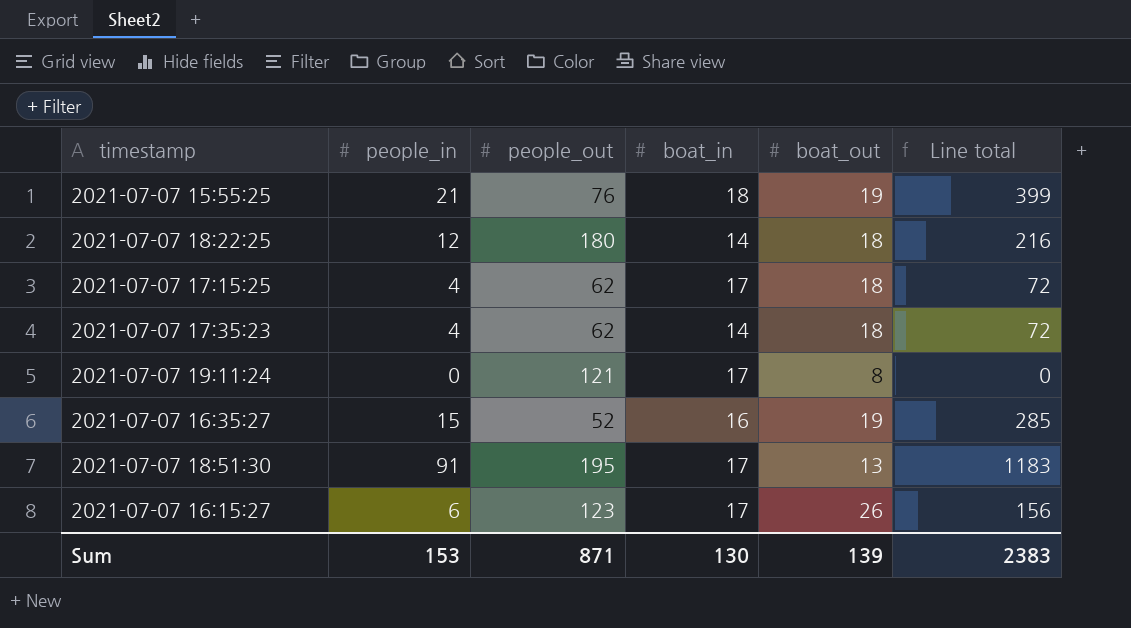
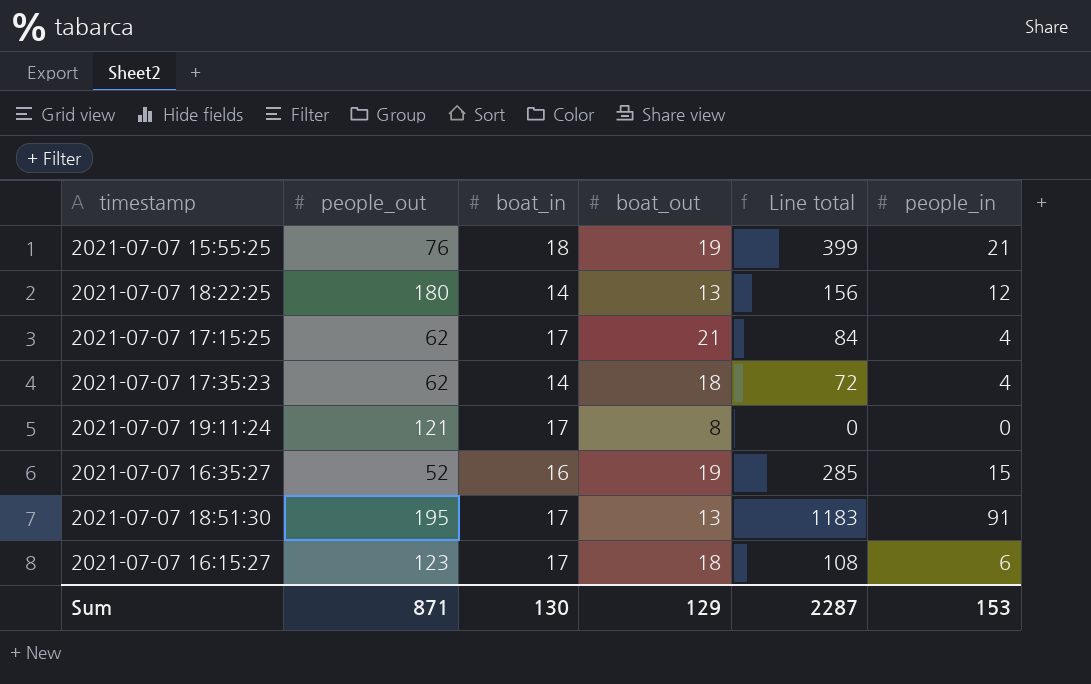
column people_in | position: 2 -> 6
2021-07-07 18:22:25 | boat_out: 18 -> 13
2021-07-07 18:22:25 | Line total: 216 -> 156
2021-07-07 17:15:25 | boat_out: 18 -> 21
2021-07-07 17:15:25 | Line total: 72 -> 84
2021-07-07 16:15:27 | boat_out: 26 -> 18
2021-07-07 16:15:27 | Line total: 156 -> 108
Sum | boat_out: 139 -> 129
Sum | Line total: 2383 -> 2287

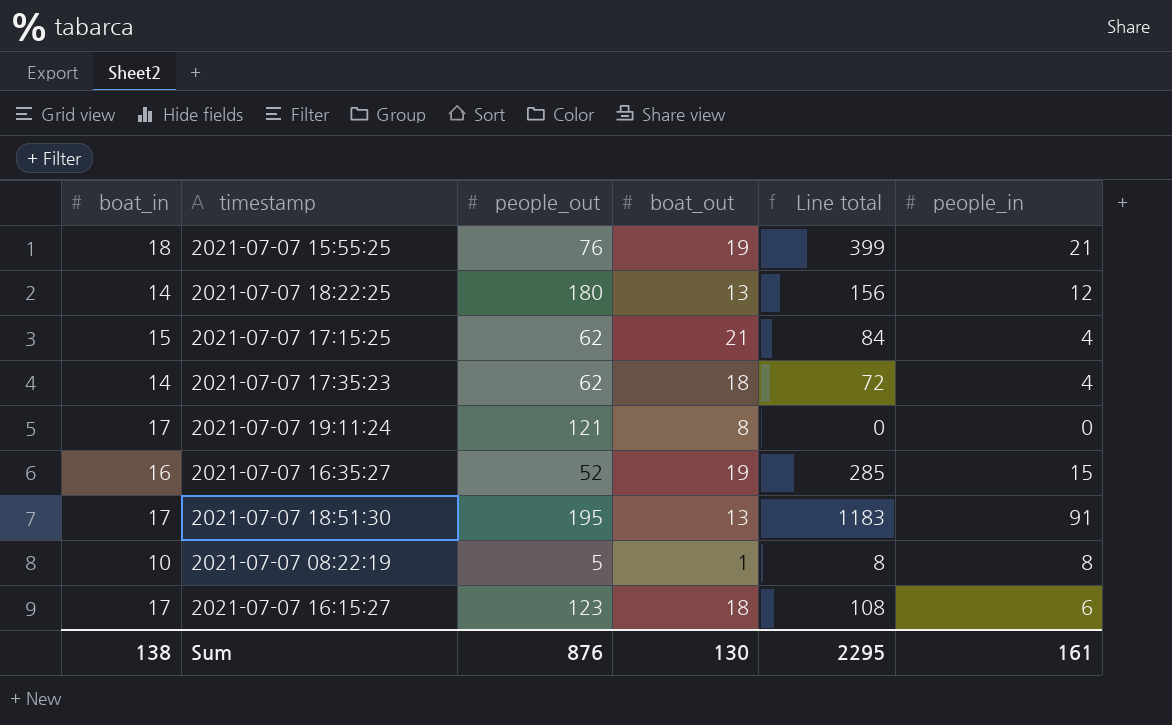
column boat_in | position: 3 -> 1
2021-07-07 17:15:25 | boat_in: 17 -> 15
row 2021-07-07 08:22:19: none -> 10 | 5 | 1 | 8 | 8
Sum | boat_in: 130 -> 138
Sum | people_out: 871 -> 876
Sum | boat_out: 129 -> 130
Sum | Line total: 2287 -> 2295
Sum | people_in: 153 -> 161

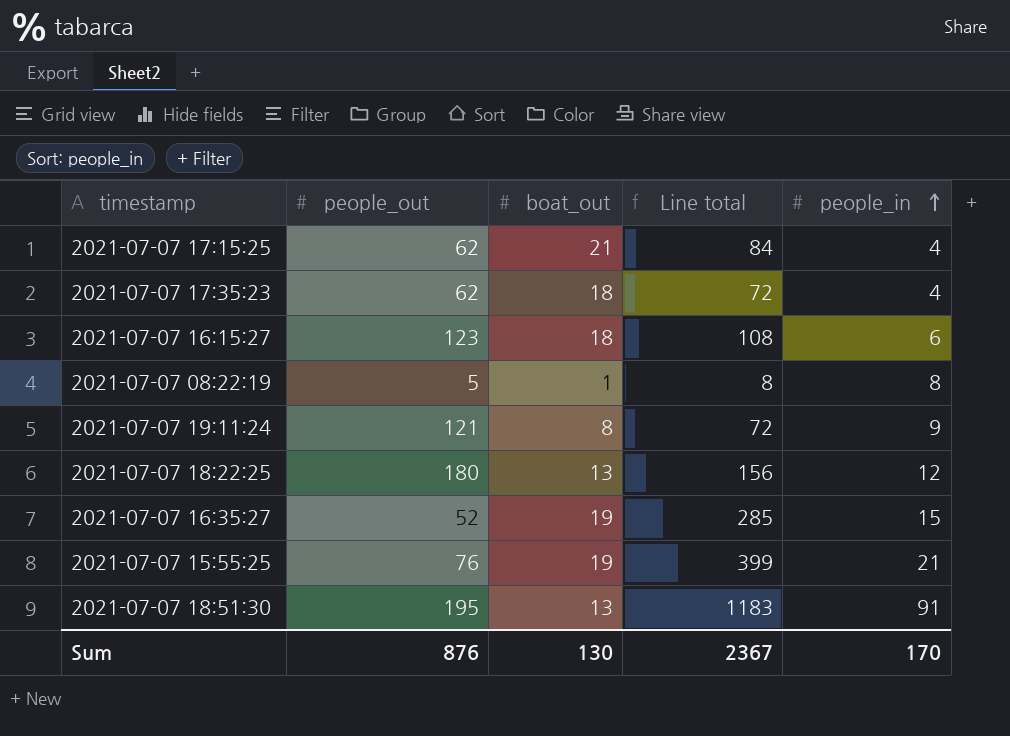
row order: none -> people_in ascending
column boat_in | position: 1 -> none
2021-07-07 19:11:24 | Line total: 0 -> 72
2021-07-07 19:11:24 | people_in: 0 -> 9
Sum | Line total: 2295 -> 2367
Sum | people_in: 161 -> 170

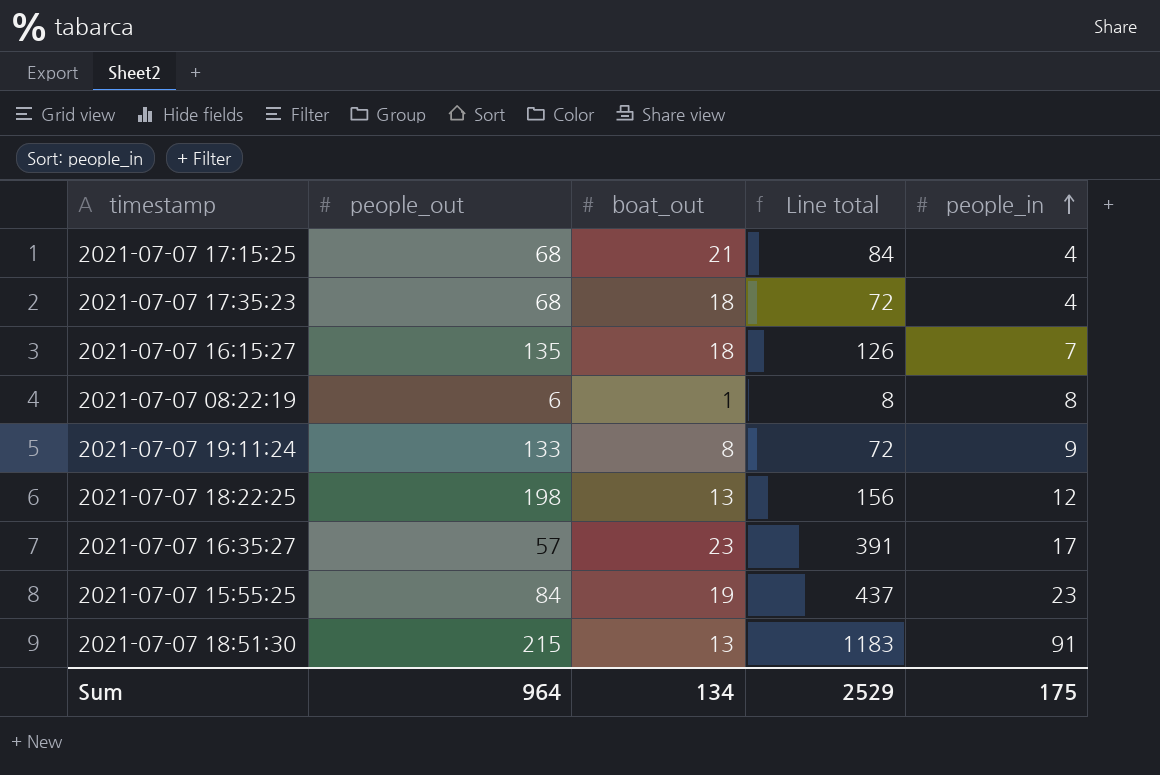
2021-07-07 17:15:25 | people_out: 62 -> 68
2021-07-07 17:35:23 | people_out: 62 -> 68
2021-07-07 16:15:27 | people_out: 123 -> 135
2021-07-07 16:15:27 | Line total: 108 -> 126
2021-07-07 16:15:27 | people_in: 6 -> 7
2021-07-07 08:22:19 | people_out: 5 -> 6
2021-07-07 19:11:24 | people_out: 121 -> 133
2021-07-07 18:22:25 | people_out: 180 -> 198
2021-07-07 16:35:27 | people_out: 52 -> 57
2021-07-07 16:35:27 | boat_out: 19 -> 23
2021-07-07 16:35:27 | Line total: 285 -> 391
2021-07-07 16:35:27 | people_in: 15 -> 17
2021-07-07 15:55:25 | people_out: 76 -> 84
2021-07-07 15:55:25 | Line total: 399 -> 437
2021-07-07 15:55:25 | people_in: 21 -> 23
2021-07-07 18:51:30 | people_out: 195 -> 215
Sum | people_out: 876 -> 964
Sum | boat_out: 130 -> 134
Sum | Line total: 2367 -> 2529
Sum | people_in: 170 -> 175

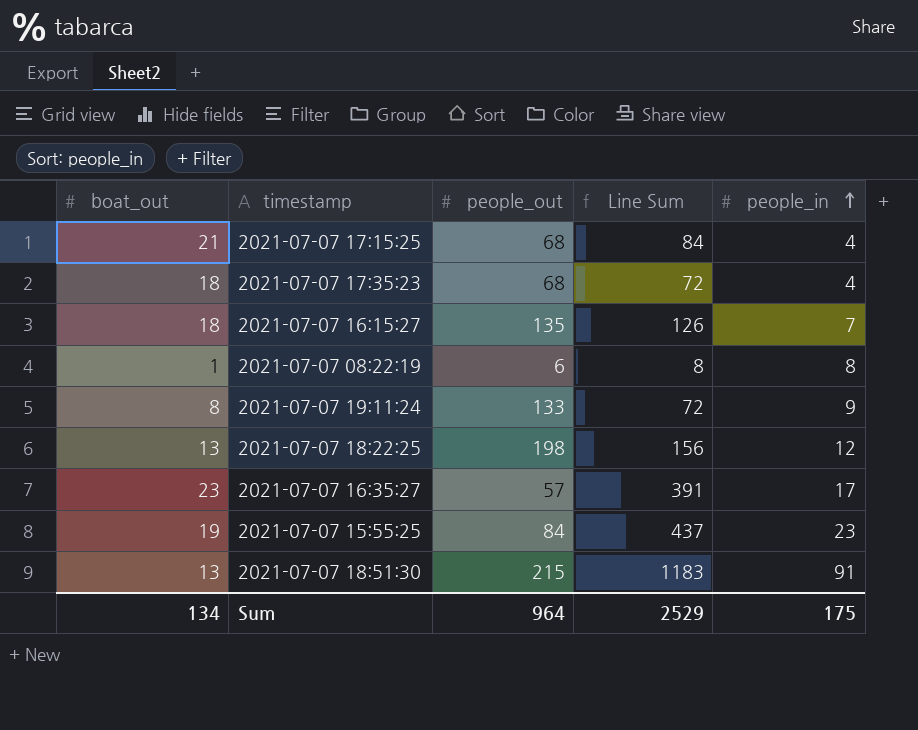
column boat_out | position: 3 -> 1
column name: Line total -> Line Sum

